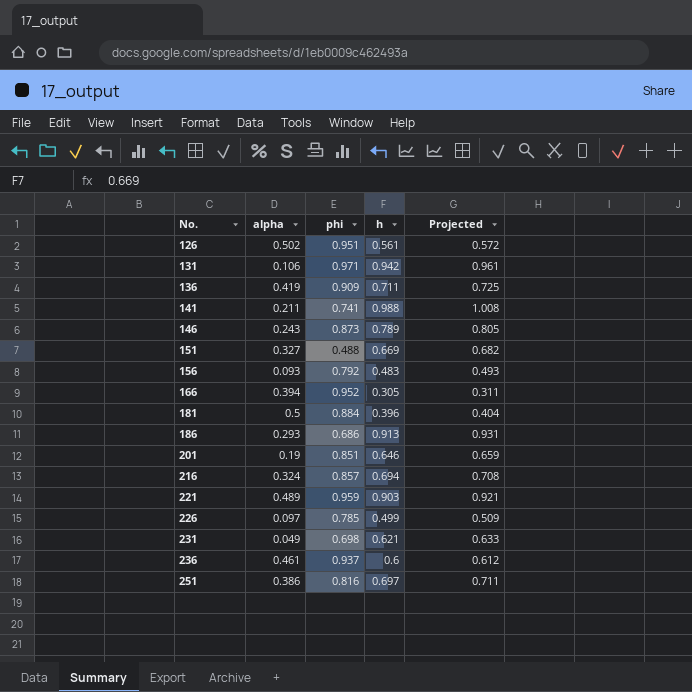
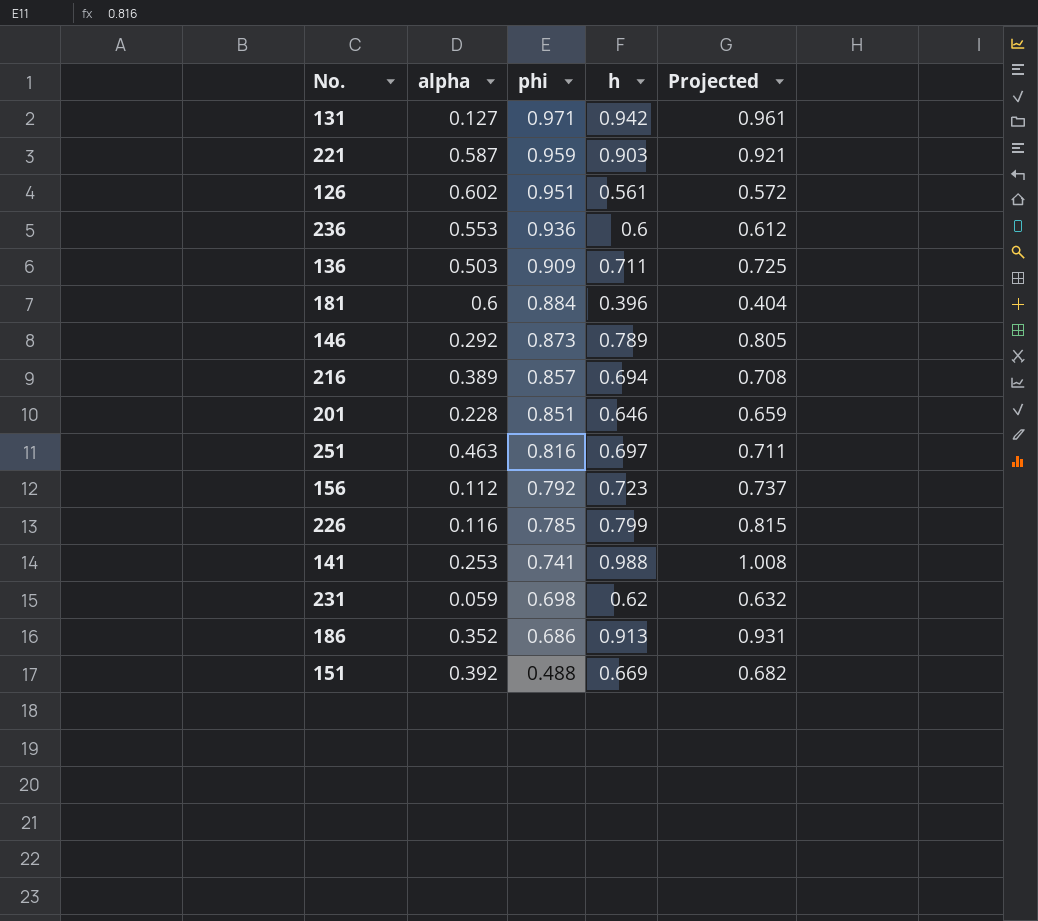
row order: No. ascending -> phi descending
row 166: 0.394 | 0.952 | 0.305 | 0.311 -> none
131 | alpha: 0.106 -> 0.127
221 | alpha: 0.489 -> 0.587
126 | alpha: 0.502 -> 0.602
236 | alpha: 0.461 -> 0.553
236 | phi: 0.937 -> 0.936
136 | alpha: 0.419 -> 0.503
181 | alpha: 0.5 -> 0.6
146 | alpha: 0.243 -> 0.292
216 | alpha: 0.324 -> 0.389
201 | alpha: 0.19 -> 0.228
251 | alpha: 0.386 -> 0.463
156 | alpha: 0.093 -> 0.112
156 | h: 0.483 -> 0.723
156 | Projected: 0.493 -> 0.737
226 | alpha: 0.097 -> 0.116
226 | h: 0.499 -> 0.799
226 | Projected: 0.509 -> 0.815
141 | alpha: 0.211 -> 0.253
231 | alpha: 0.049 -> 0.059
231 | h: 0.621 -> 0.62
231 | Projected: 0.633 -> 0.632
186 | alpha: 0.293 -> 0.352
151 | alpha: 0.327 -> 0.392

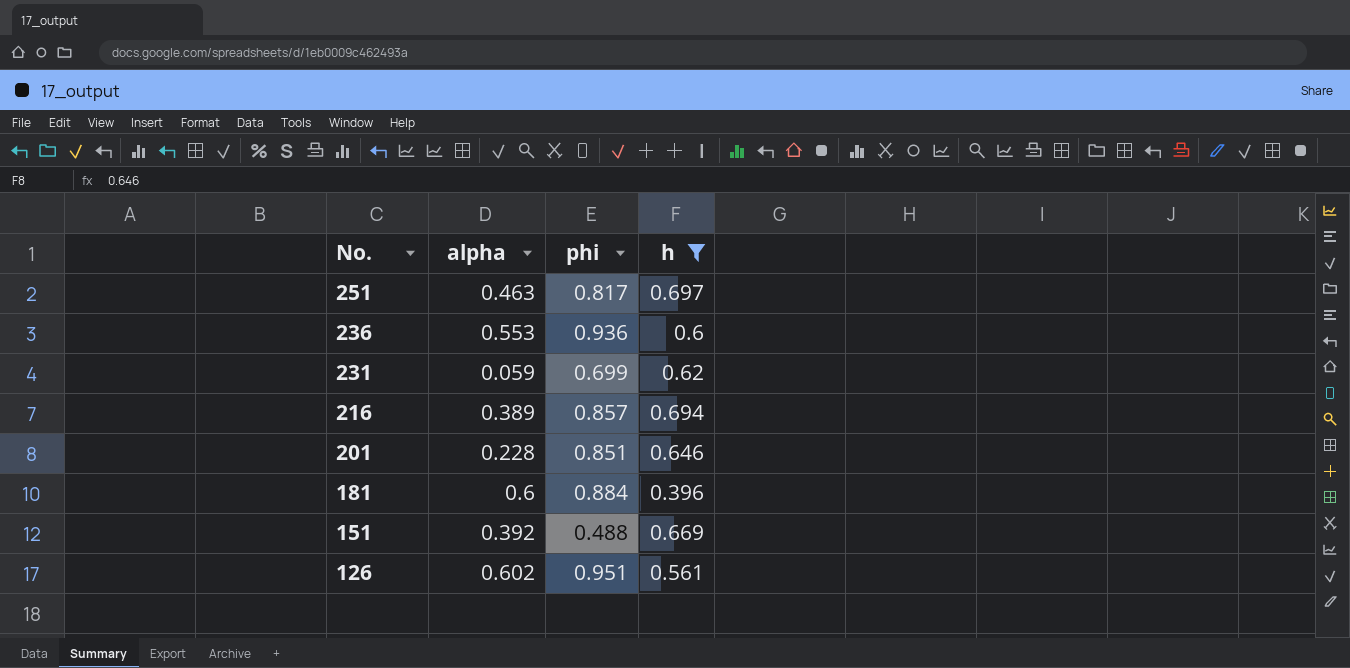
filter: none -> h <= 0.697
row order: phi descending -> No. descending
column Projected | formula: [h] * 1.02 -> none
251 | phi: 0.816 -> 0.817
231 | phi: 0.698 -> 0.699

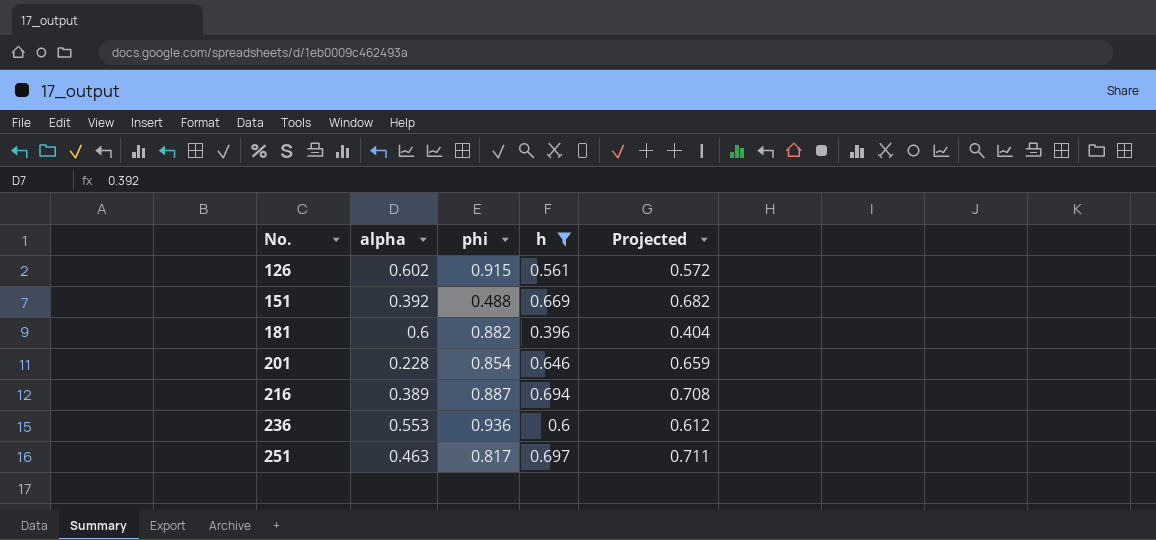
row order: No. descending -> No. ascending
column Projected | formula: none -> [h] * 1.02
row 231: 0.059 | 0.699 | 0.62 -> none
126 | phi: 0.951 -> 0.915
181 | phi: 0.884 -> 0.882
201 | phi: 0.851 -> 0.854
216 | phi: 0.857 -> 0.887

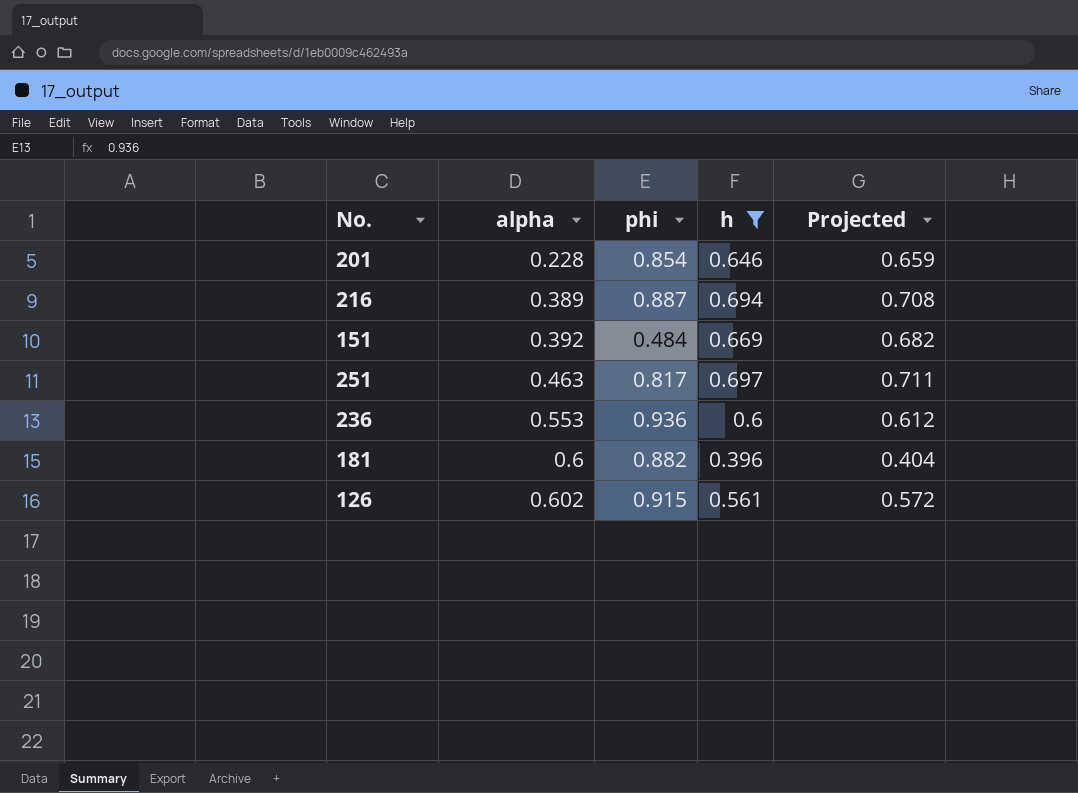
row order: No. ascending -> alpha ascending
151 | phi: 0.488 -> 0.484

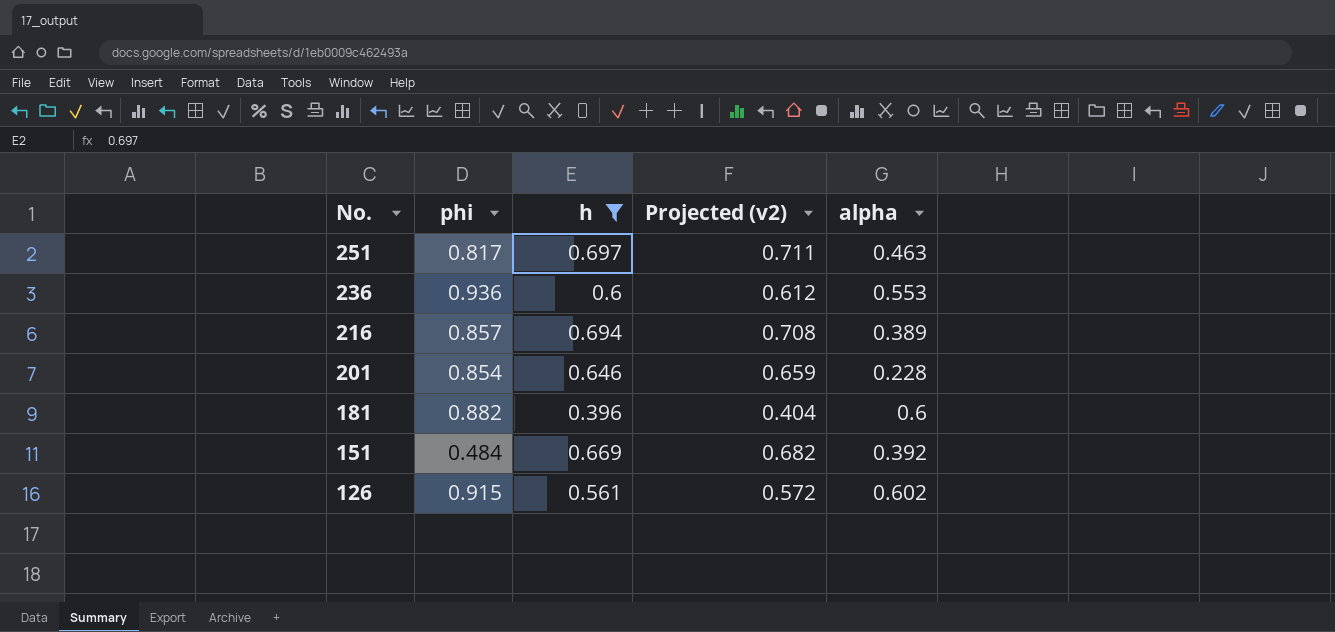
row order: alpha ascending -> No. descending
column name: Projected -> Projected (v2)
column alpha | position: 2 -> 5
216 | phi: 0.887 -> 0.857

